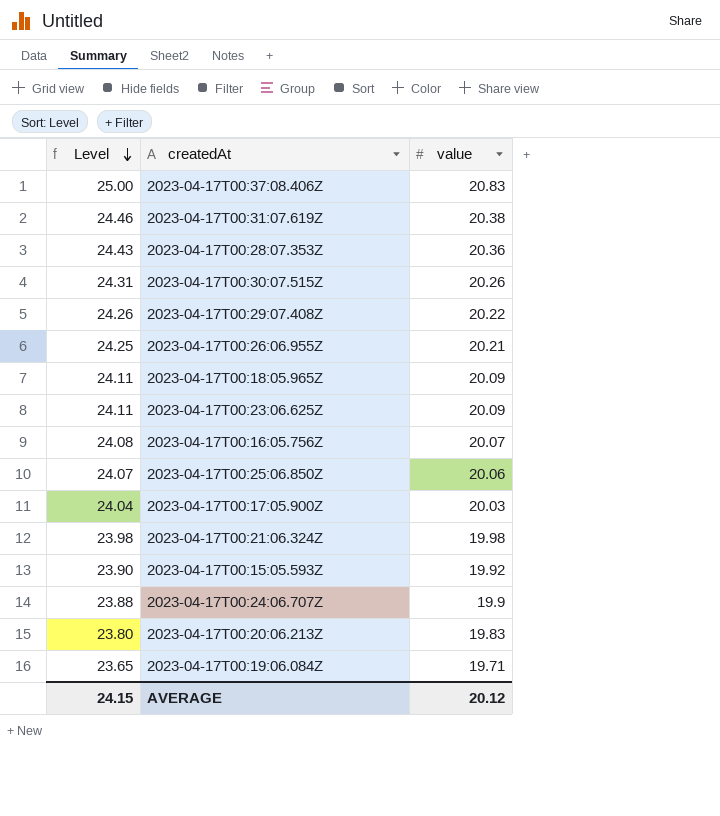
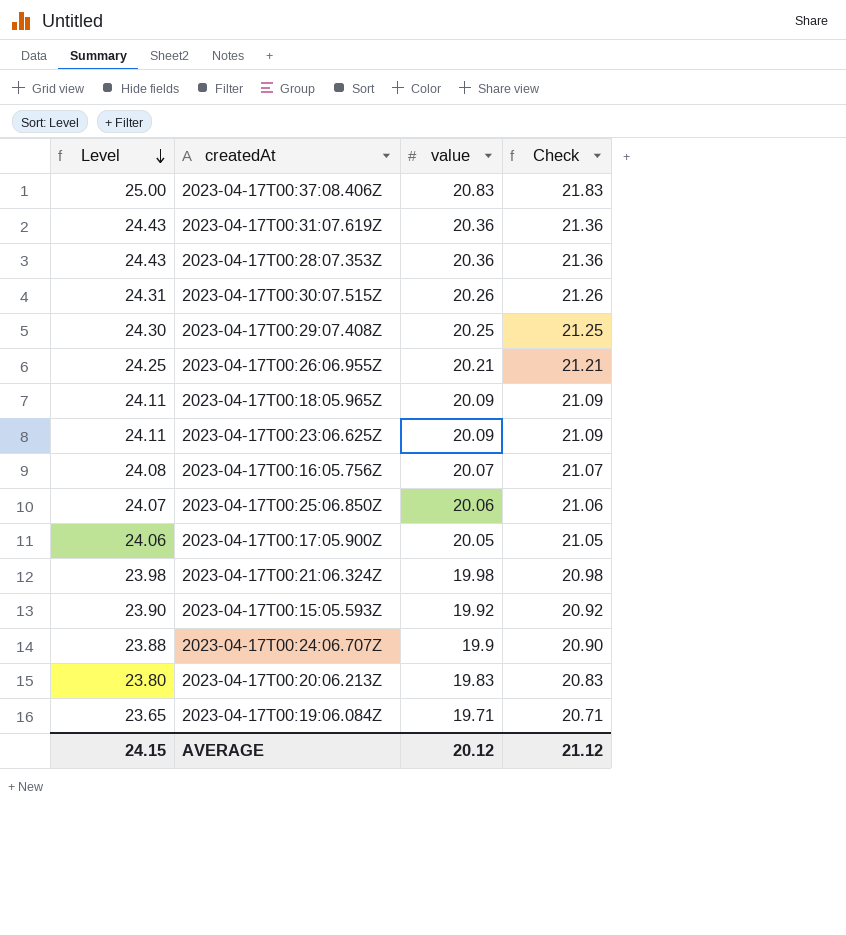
column Check | formula: none -> [value] + 1
2023-04-17T00:31:07.619Z | Level: 24.46 -> 24.43
2023-04-17T00:31:07.619Z | value: 20.38 -> 20.36
2023-04-17T00:29:07.408Z | Level: 24.26 -> 24.30
2023-04-17T00:29:07.408Z | value: 20.22 -> 20.25
2023-04-17T00:17:05.900Z | Level: 24.04 -> 24.06
2023-04-17T00:17:05.900Z | value: 20.03 -> 20.05

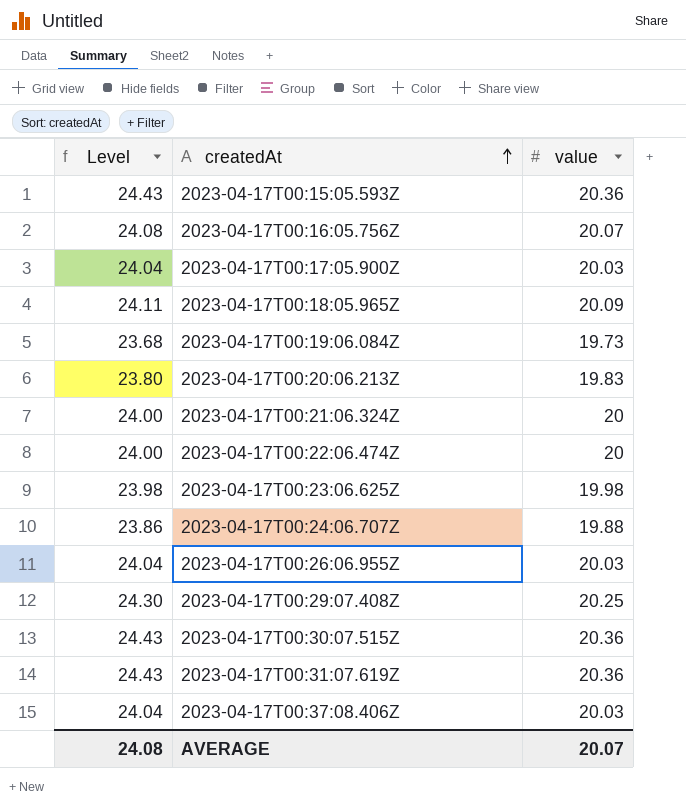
row order: Level descending -> createdAt ascending
column Check | formula: [value] + 1 -> none
row 2023-04-17T00:28:07.353Z: 24.43 | 20.36 | 21.36 -> none
row 2023-04-17T00:25:06.850Z: 24.07 | 20.06 | 21.06 -> none
2023-04-17T00:15:05.593Z | Level: 23.90 -> 24.43
2023-04-17T00:15:05.593Z | value: 19.92 -> 20.36
2023-04-17T00:17:05.900Z | Level: 24.06 -> 24.04
2023-04-17T00:17:05.900Z | value: 20.05 -> 20.03
2023-04-17T00:19:06.084Z | Level: 23.65 -> 23.68
2023-04-17T00:19:06.084Z | value: 19.71 -> 19.73
2023-04-17T00:21:06.324Z | Level: 23.98 -> 24.00
2023-04-17T00:21:06.324Z | value: 19.98 -> 20
row 2023-04-17T00:22:06.474Z: none -> 24.00 | 20
2023-04-17T00:23:06.625Z | Level: 24.11 -> 23.98
2023-04-17T00:23:06.625Z | value: 20.09 -> 19.98
2023-04-17T00:24:06.707Z | Level: 23.88 -> 23.86
2023-04-17T00:24:06.707Z | value: 19.9 -> 19.88
2023-04-17T00:26:06.955Z | Level: 24.25 -> 24.04
2023-04-17T00:26:06.955Z | value: 20.21 -> 20.03
2023-04-17T00:30:07.515Z | Level: 24.31 -> 24.43
2023-04-17T00:30:07.515Z | value: 20.26 -> 20.36
2023-04-17T00:37:08.406Z | Level: 25.00 -> 24.04
2023-04-17T00:37:08.406Z | value: 20.83 -> 20.03
AVERAGE | Level: 24.15 -> 24.08
AVERAGE | value: 20.12 -> 20.07

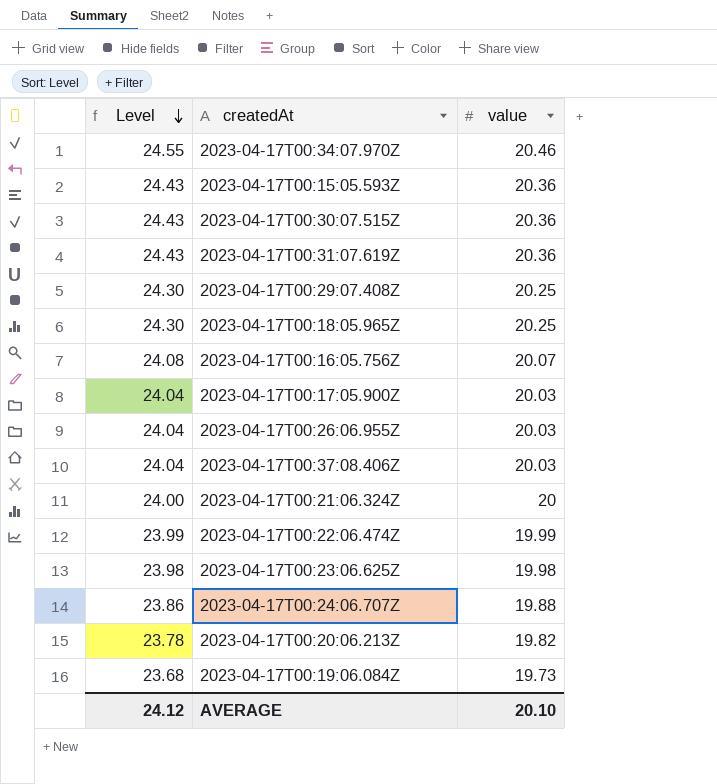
row order: createdAt ascending -> Level descending
row 2023-04-17T00:34:07.970Z: none -> 24.55 | 20.46
2023-04-17T00:18:05.965Z | Level: 24.11 -> 24.30
2023-04-17T00:18:05.965Z | value: 20.09 -> 20.25
2023-04-17T00:22:06.474Z | Level: 24.00 -> 23.99
2023-04-17T00:22:06.474Z | value: 20 -> 19.99
2023-04-17T00:20:06.213Z | Level: 23.80 -> 23.78
2023-04-17T00:20:06.213Z | value: 19.83 -> 19.82
AVERAGE | Level: 24.08 -> 24.12
AVERAGE | value: 20.07 -> 20.10

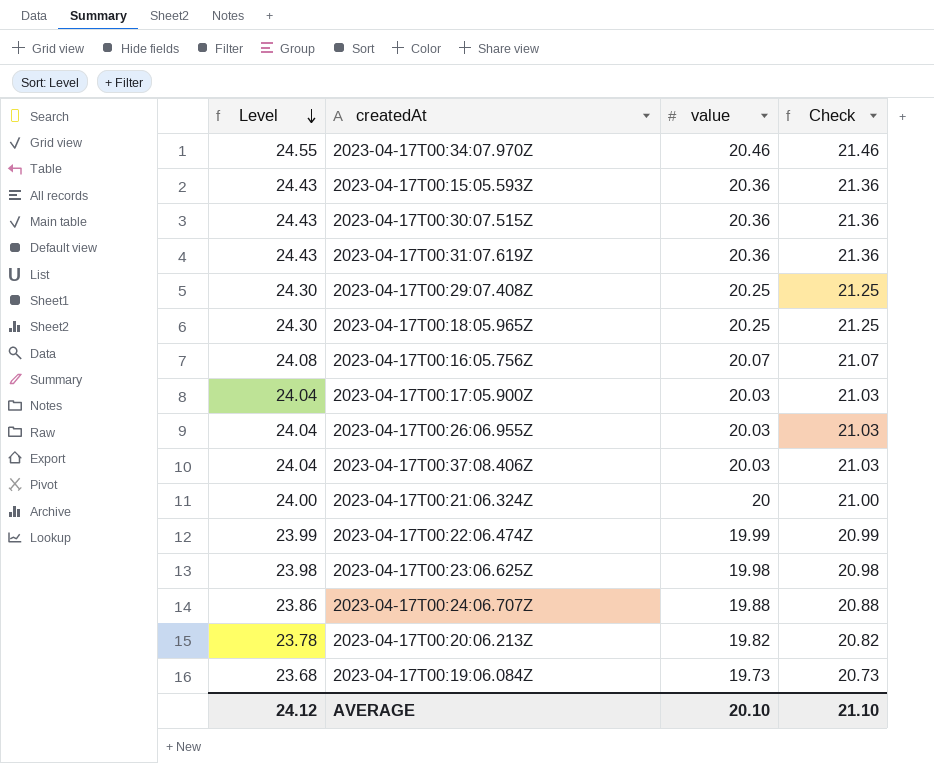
column Check | formula: none -> [value] + 1

